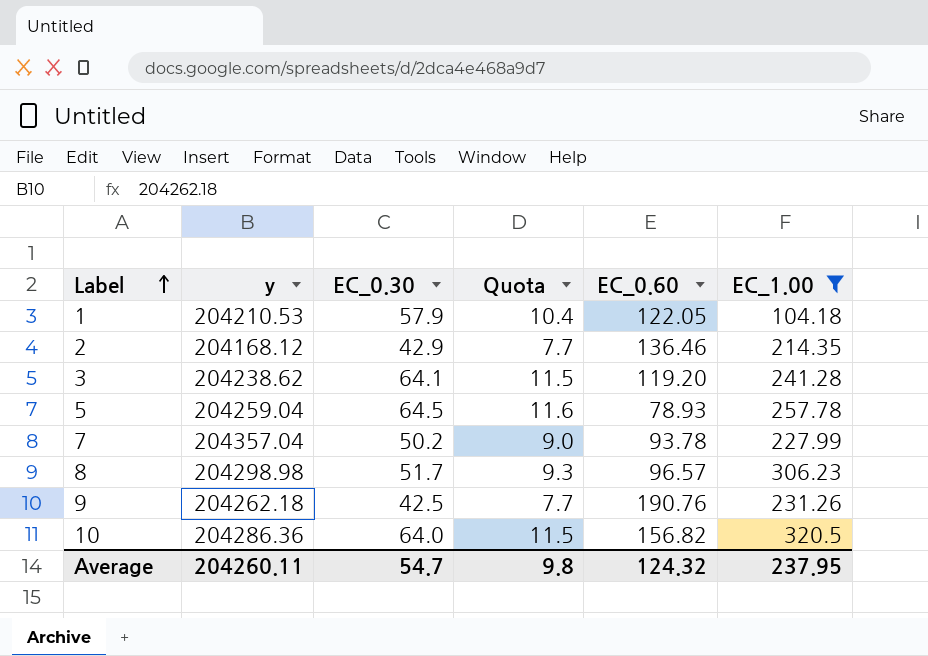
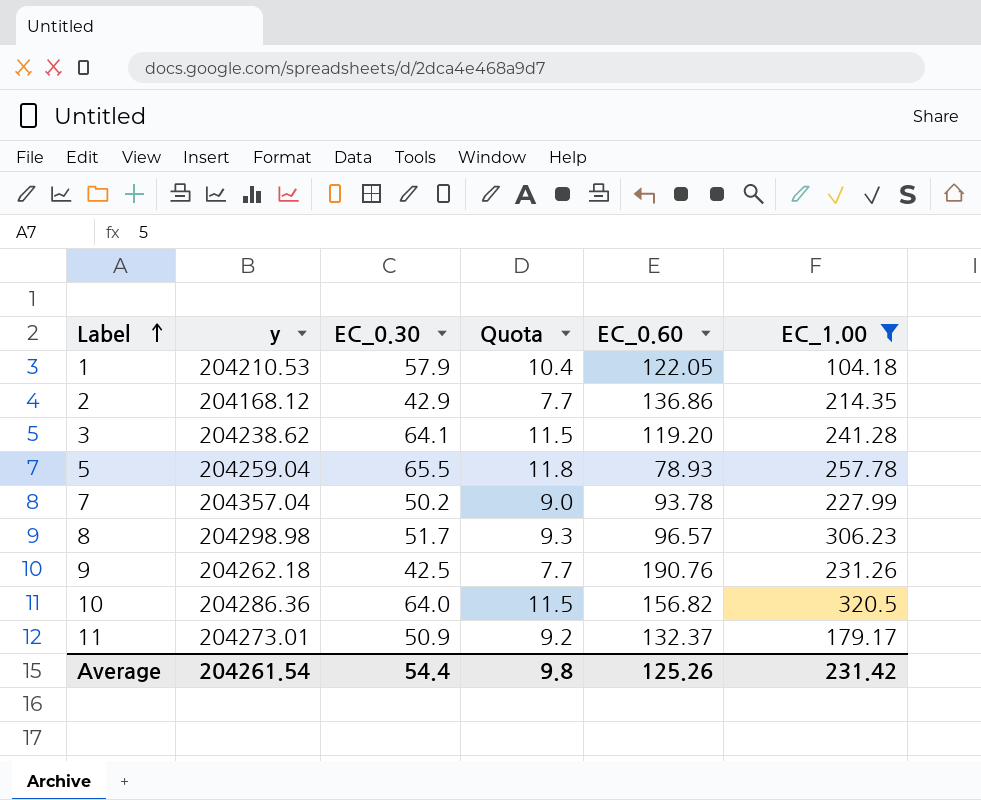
2 | EC_0.60: 136.46 -> 136.86
5 | EC_0.30: 64.5 -> 65.5
5 | Quota: 11.6 -> 11.8
row 11: none -> 204273.01 | 50.9 | 9.2 | 132.37 | 179.17
Average | y: 204260.11 -> 204261.54
Average | EC_0.30: 54.7 -> 54.4
Average | EC_0.60: 124.32 -> 125.26
Average | EC_1.00: 237.95 -> 231.42

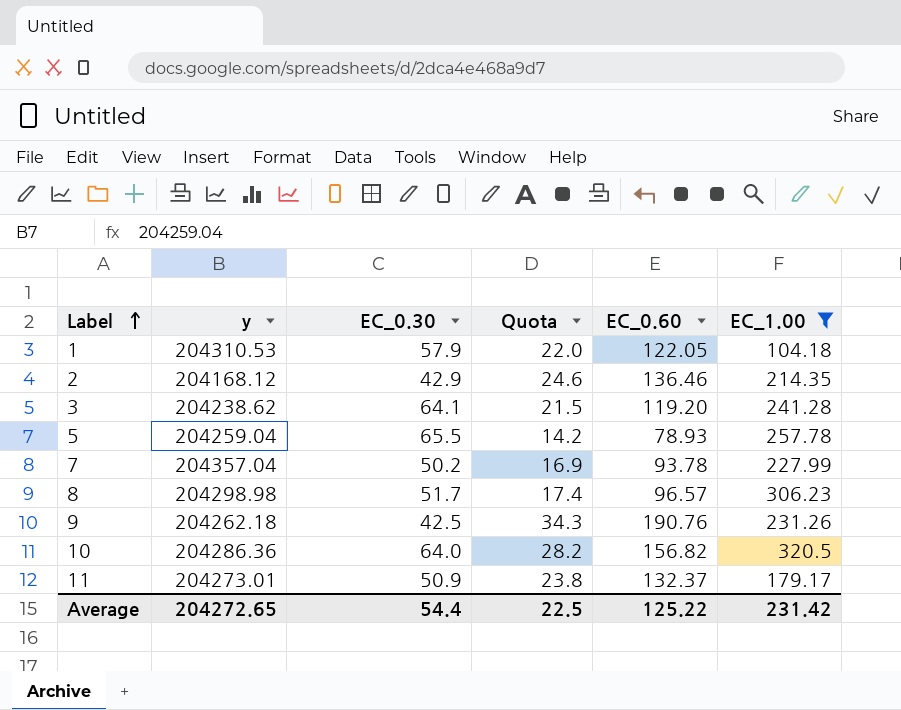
column Quota | formula: [EC_0.30] * 0.18 -> [EC_0.60] * 0.18
1 | y: 204210.53 -> 204310.53
2 | EC_0.60: 136.86 -> 136.46
Average | y: 204261.54 -> 204272.65
Average | Quota: 9.8 -> 22.5
Average | EC_0.60: 125.26 -> 125.22

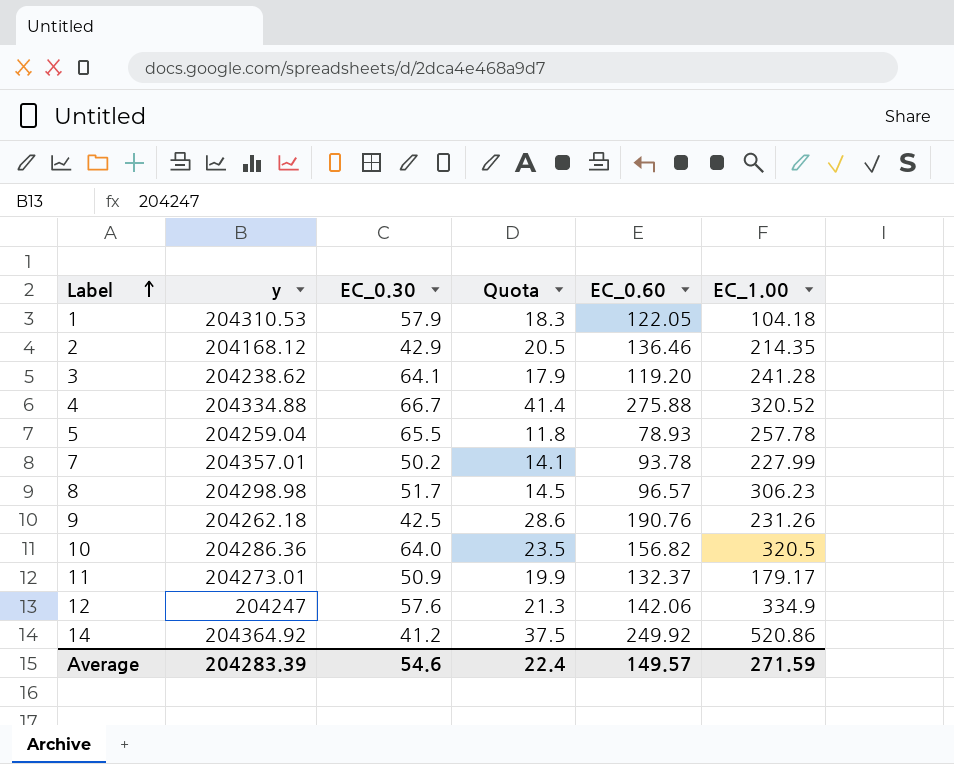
filter: EC_1.00 <= 320.5 -> none
column Quota | formula: [EC_0.60] * 0.18 -> [EC_0.60] * 0.15
7 | y: 204357.04 -> 204357.01
Average | y: 204272.65 -> 204283.39
Average | EC_0.30: 54.4 -> 54.6
Average | Quota: 22.5 -> 22.4
Average | EC_0.60: 125.22 -> 149.57
Average | EC_1.00: 231.42 -> 271.59

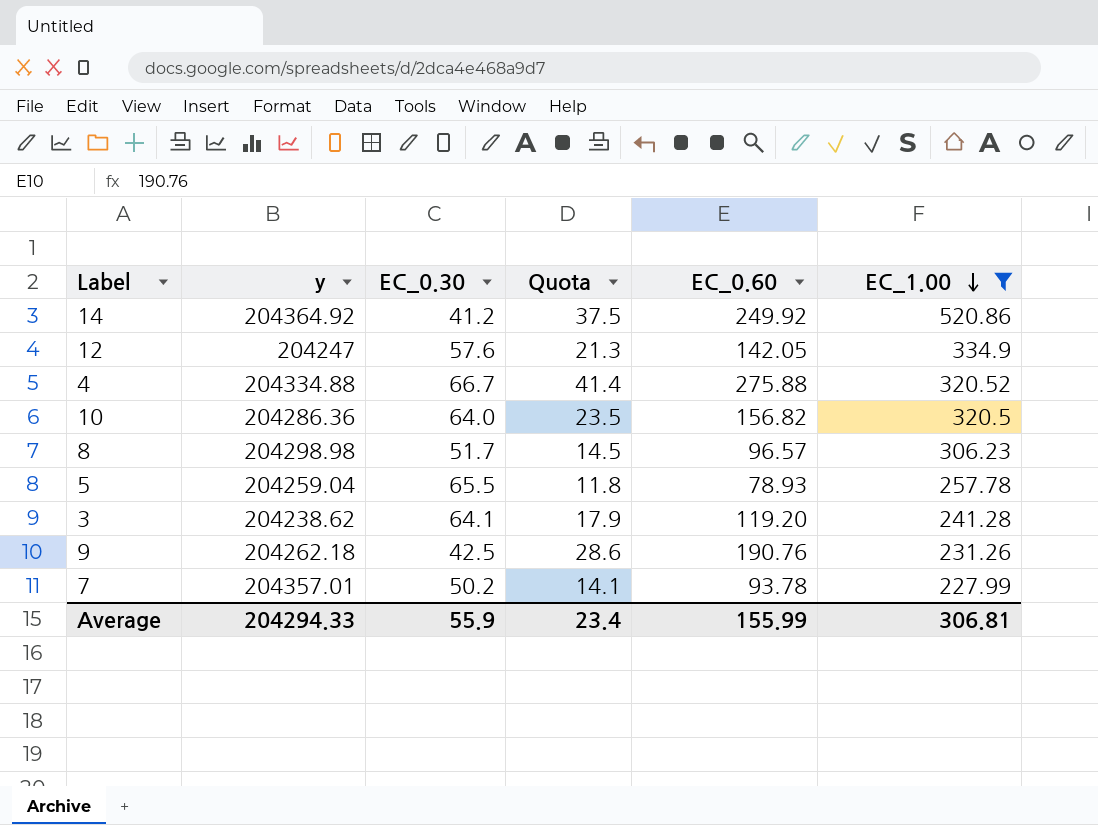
filter: none -> EC_1.00 >= 227.99
row order: Label ascending -> EC_1.00 descending
12 | EC_0.60: 142.06 -> 142.05
Average | y: 204283.39 -> 204294.33
Average | EC_0.30: 54.6 -> 55.9
Average | Quota: 22.4 -> 23.4
Average | EC_0.60: 149.57 -> 155.99
Average | EC_1.00: 271.59 -> 306.81

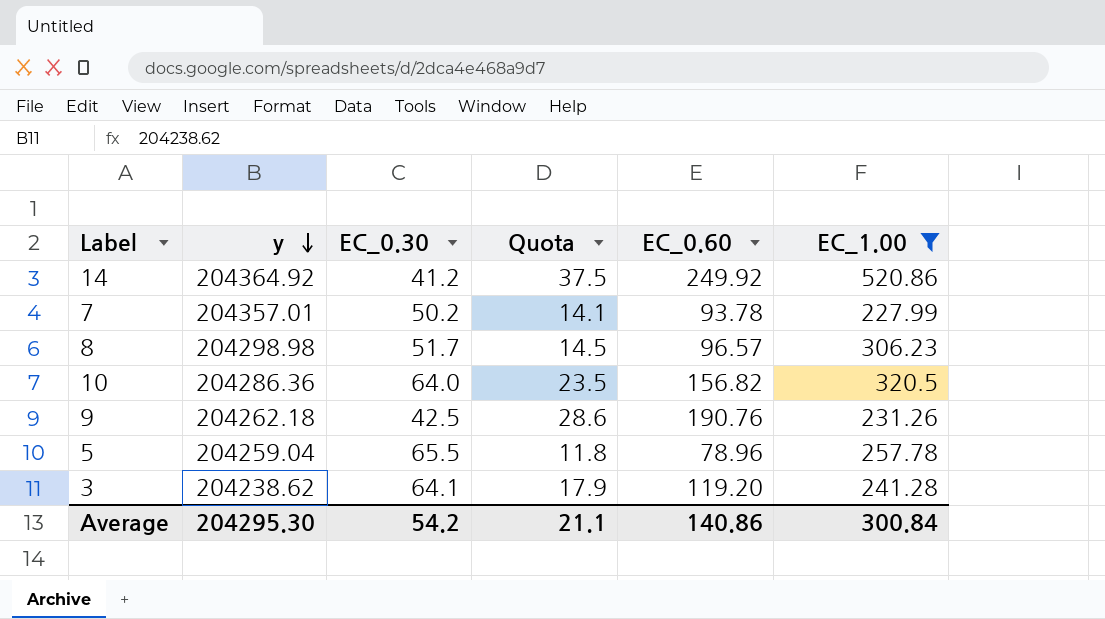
row order: EC_1.00 descending -> y descending
row 12: 204247 | 57.6 | 21.3 | 142.05 | 334.9 -> none
row 4: 204334.88 | 66.7 | 41.4 | 275.88 | 320.52 -> none
5 | EC_0.60: 78.93 -> 78.96
Average | y: 204294.33 -> 204295.30
Average | EC_0.30: 55.9 -> 54.2
Average | Quota: 23.4 -> 21.1
Average | EC_0.60: 155.99 -> 140.86
Average | EC_1.00: 306.81 -> 300.84

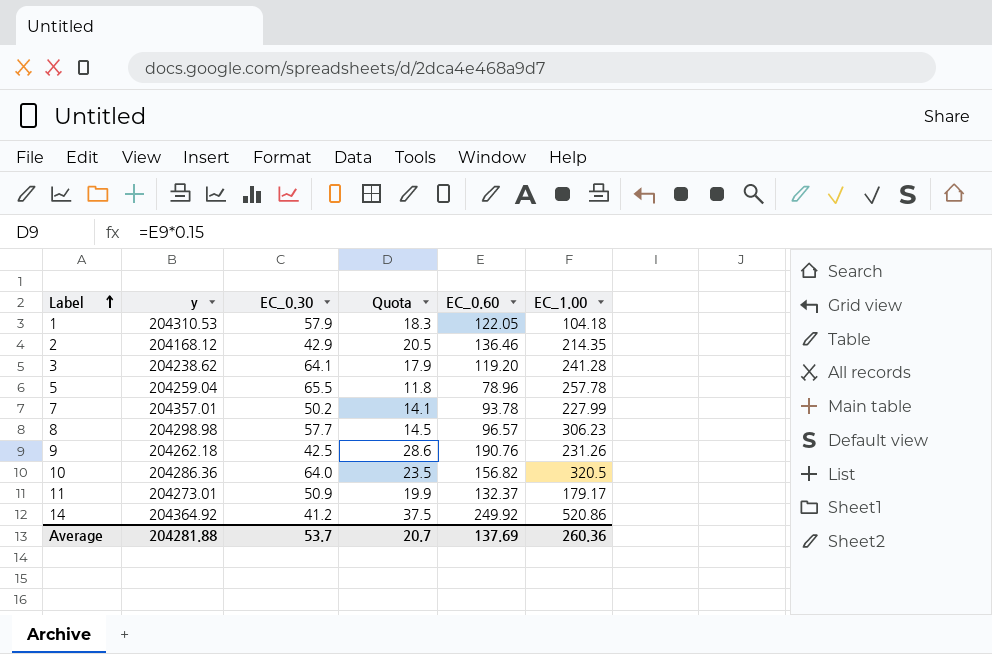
filter: EC_1.00 >= 227.99 -> none
row order: y descending -> Label ascending
8 | EC_0.30: 51.7 -> 57.7
Average | y: 204295.30 -> 204281.88
Average | EC_0.30: 54.2 -> 53.7
Average | Quota: 21.1 -> 20.7
Average | EC_0.60: 140.86 -> 137.69
Average | EC_1.00: 300.84 -> 260.36

